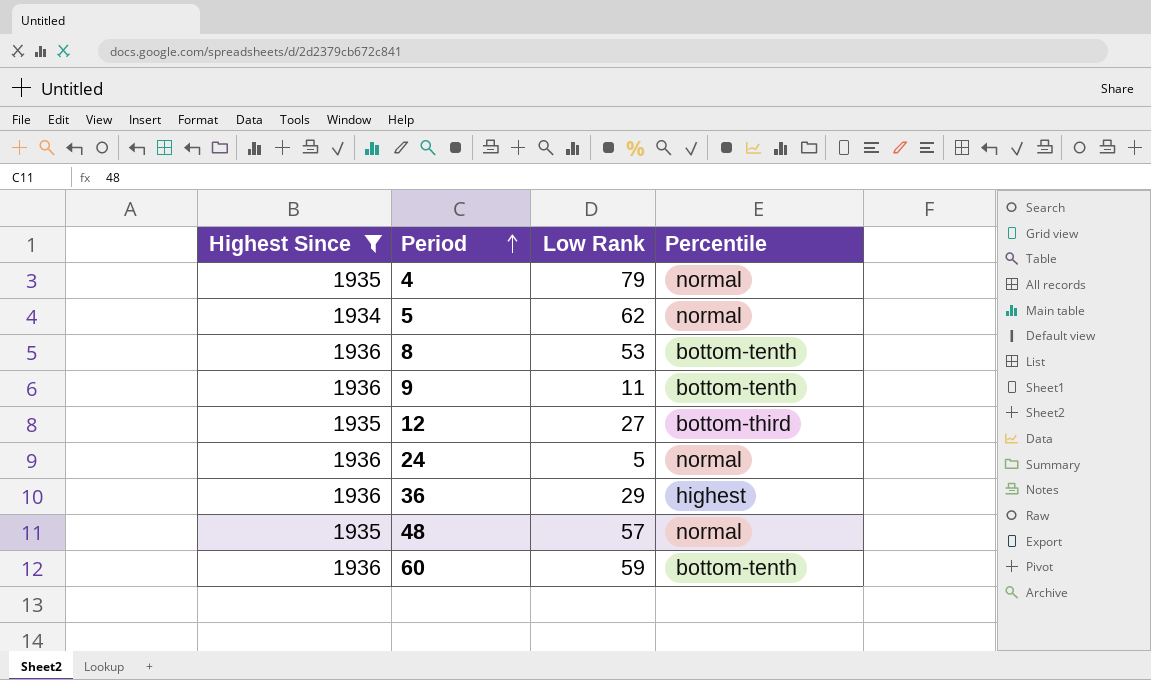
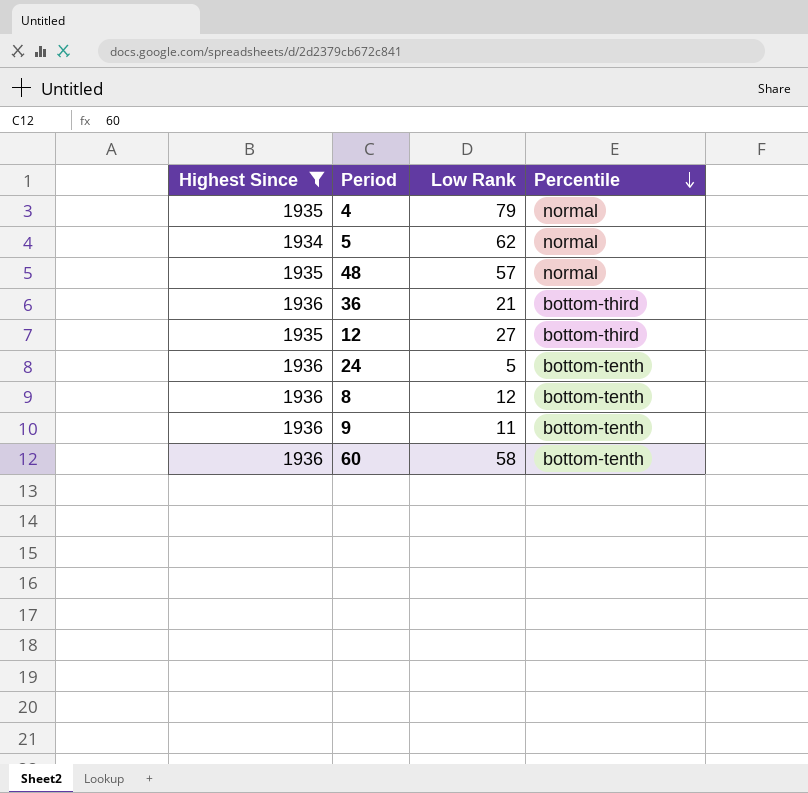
row order: Period ascending -> Percentile descending
36 | Low Rank: 29 -> 21
36 | Percentile: highest -> bottom-third
24 | Percentile: normal -> bottom-tenth
8 | Low Rank: 53 -> 12
60 | Low Rank: 59 -> 58

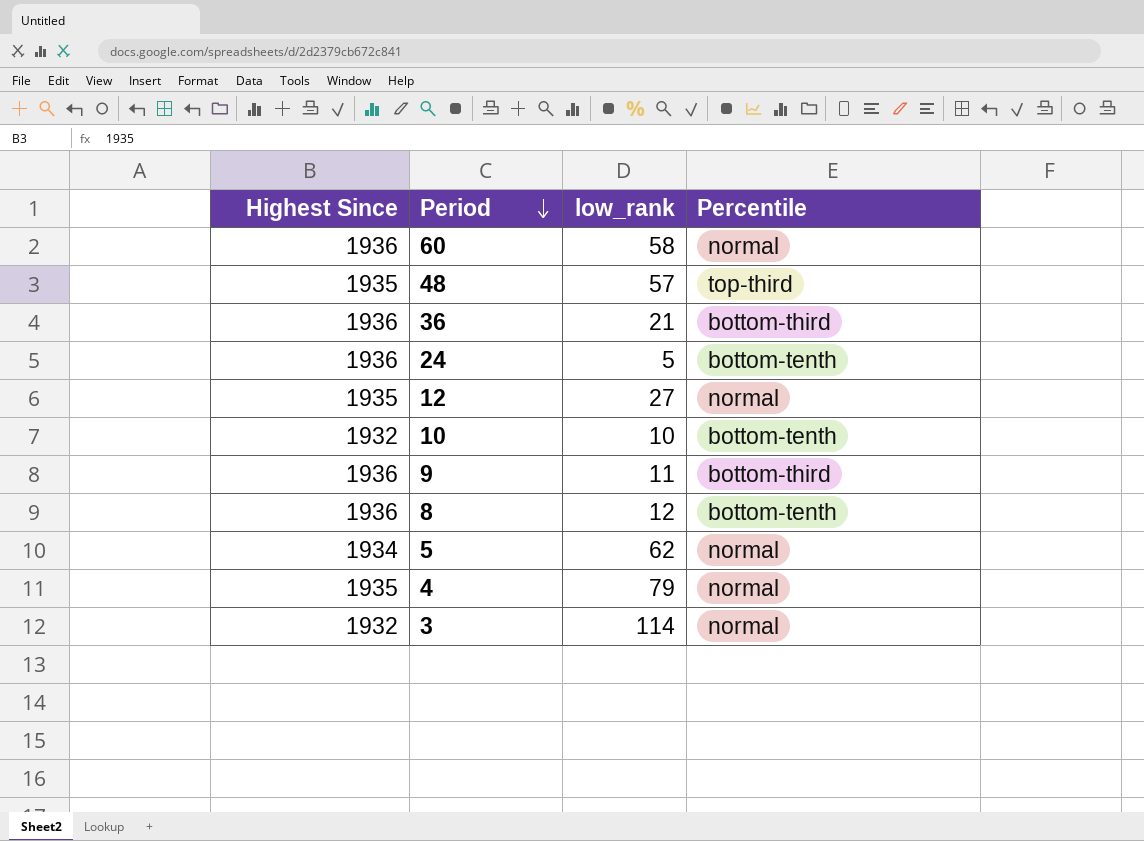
filter: Highest Since != 1932 -> none
row order: Percentile descending -> Period descending
column name: Low Rank -> low_rank
60 | Percentile: bottom-tenth -> normal
48 | Percentile: normal -> top-third
12 | Percentile: bottom-third -> normal
9 | Percentile: bottom-tenth -> bottom-third

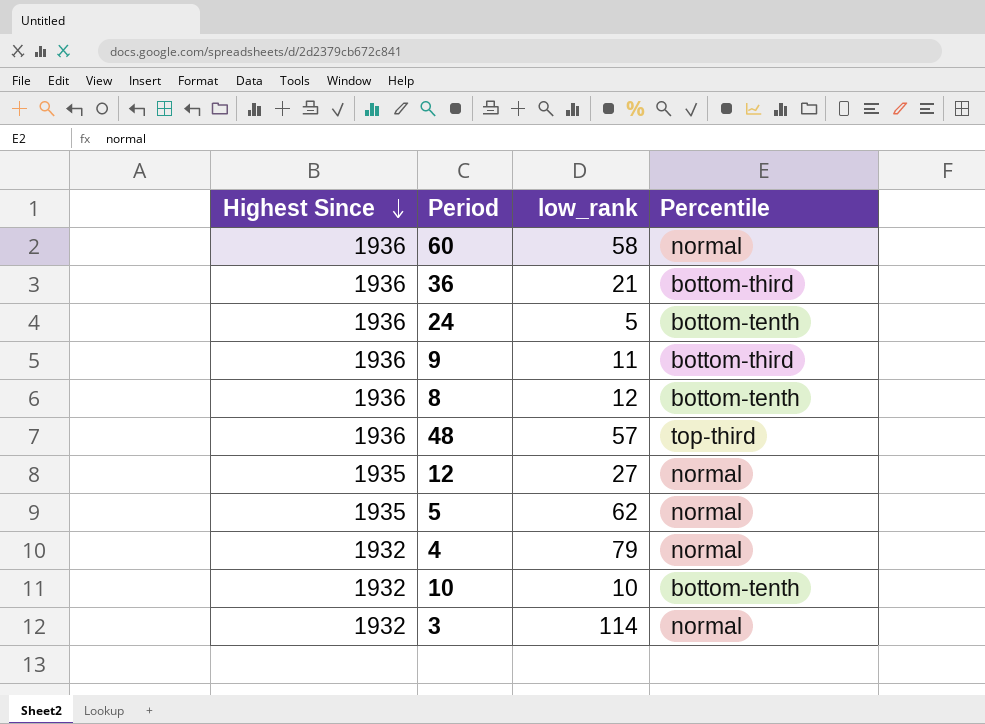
row order: Period descending -> Highest Since descending
48 | Highest Since: 1935 -> 1936
5 | Highest Since: 1934 -> 1935
4 | Highest Since: 1935 -> 1932

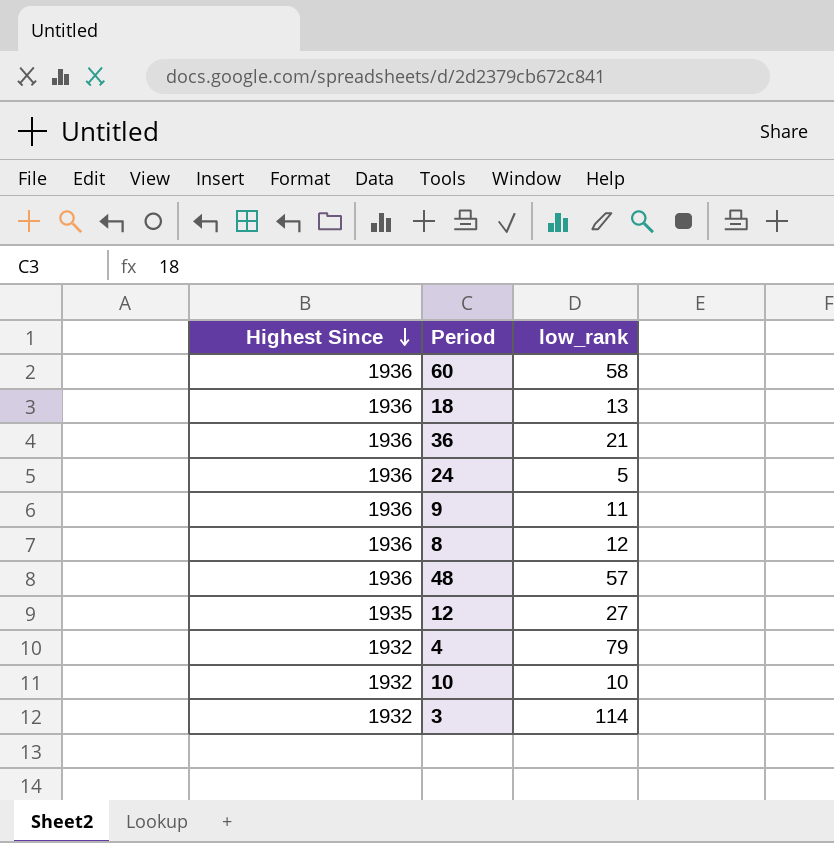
column Percentile | position: 4 -> none
row 5: 1935 | 62 | normal -> none
row 18: none -> 1936 | 13

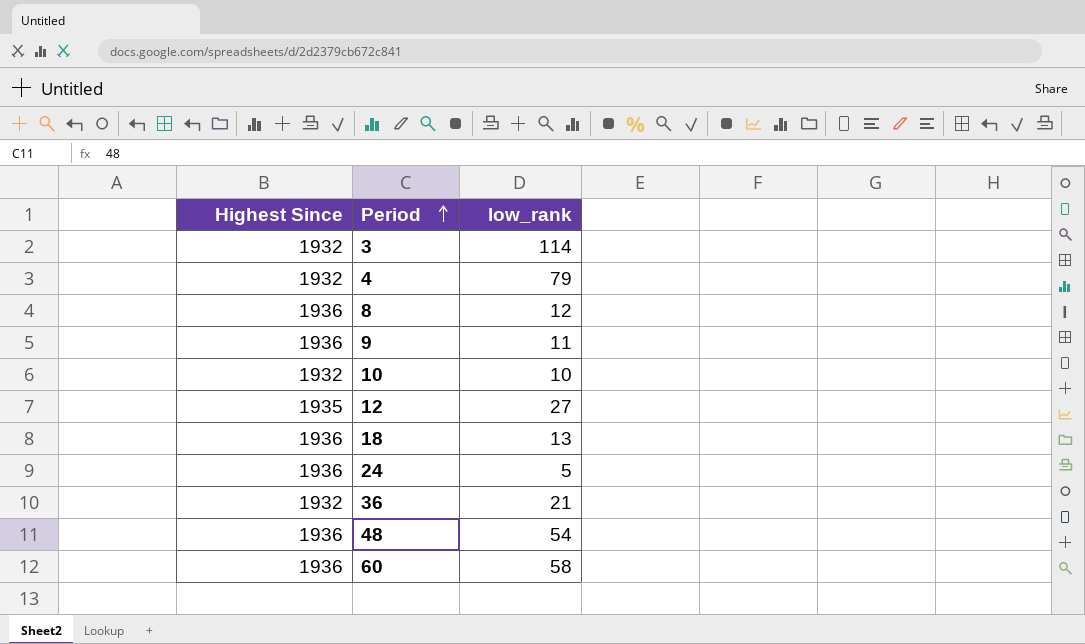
row order: Highest Since descending -> Period ascending
36 | Highest Since: 1936 -> 1932
48 | low_rank: 57 -> 54

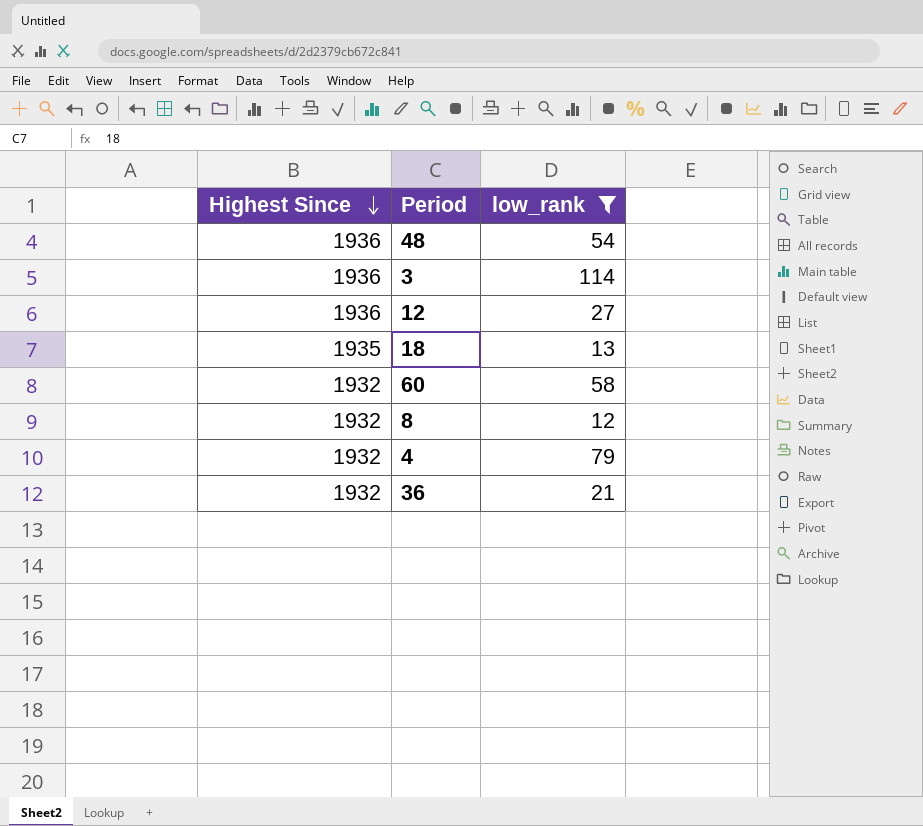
filter: none -> low_rank >= 12
row order: Period ascending -> Highest Since descending
3 | Highest Since: 1932 -> 1936
12 | Highest Since: 1935 -> 1936
18 | Highest Since: 1936 -> 1935
60 | Highest Since: 1936 -> 1932
8 | Highest Since: 1936 -> 1932

